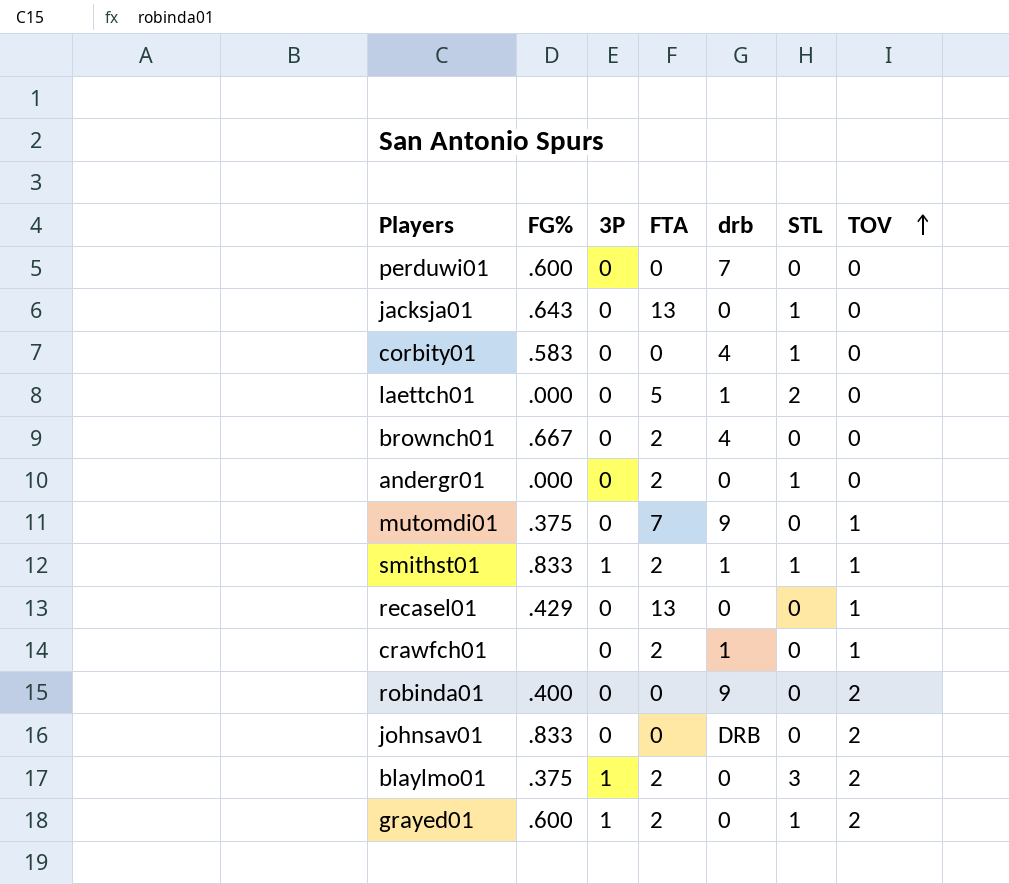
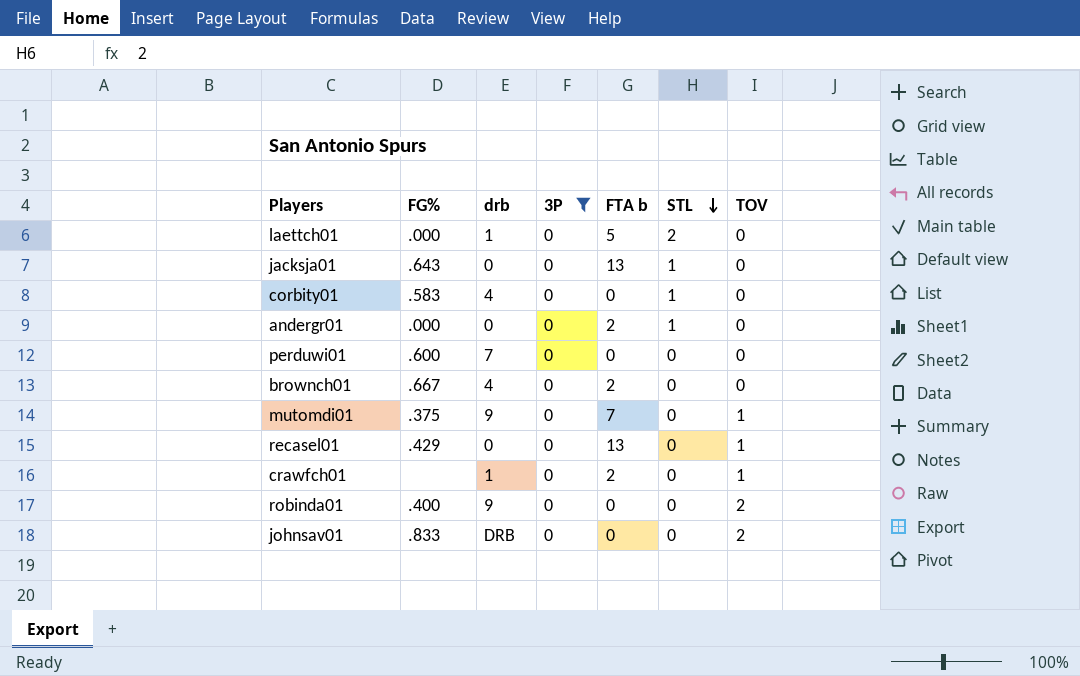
filter: none -> 3P = 0
row order: TOV ascending -> STL descending
column drb | position: 5 -> 3
column name: FTA -> FTA b

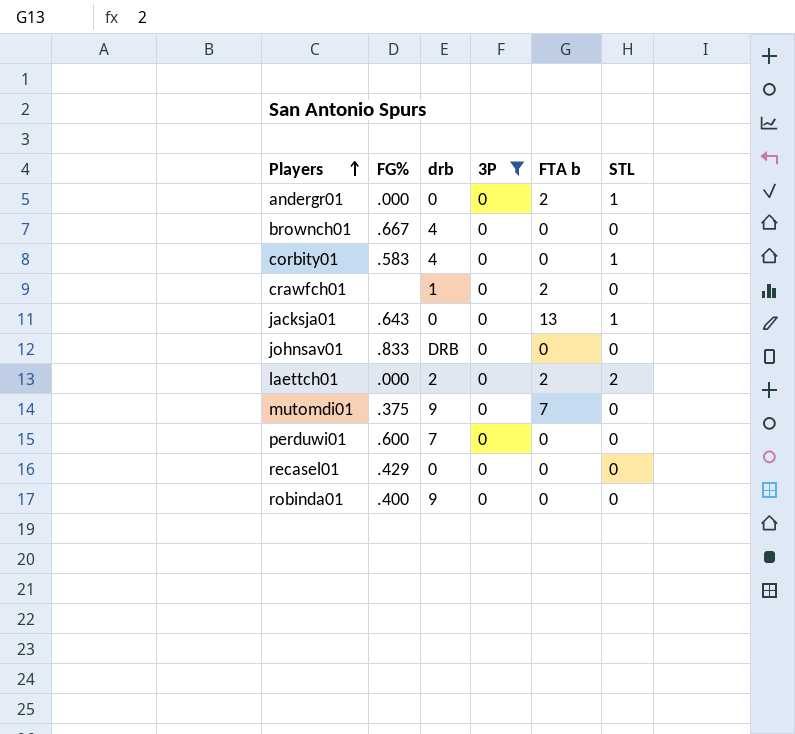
row order: STL descending -> Players ascending
column TOV | position: 7 -> none
brownch01 | FTA b: 2 -> 0
laettch01 | drb: 1 -> 2
laettch01 | FTA b: 5 -> 2
recasel01 | FTA b: 13 -> 0

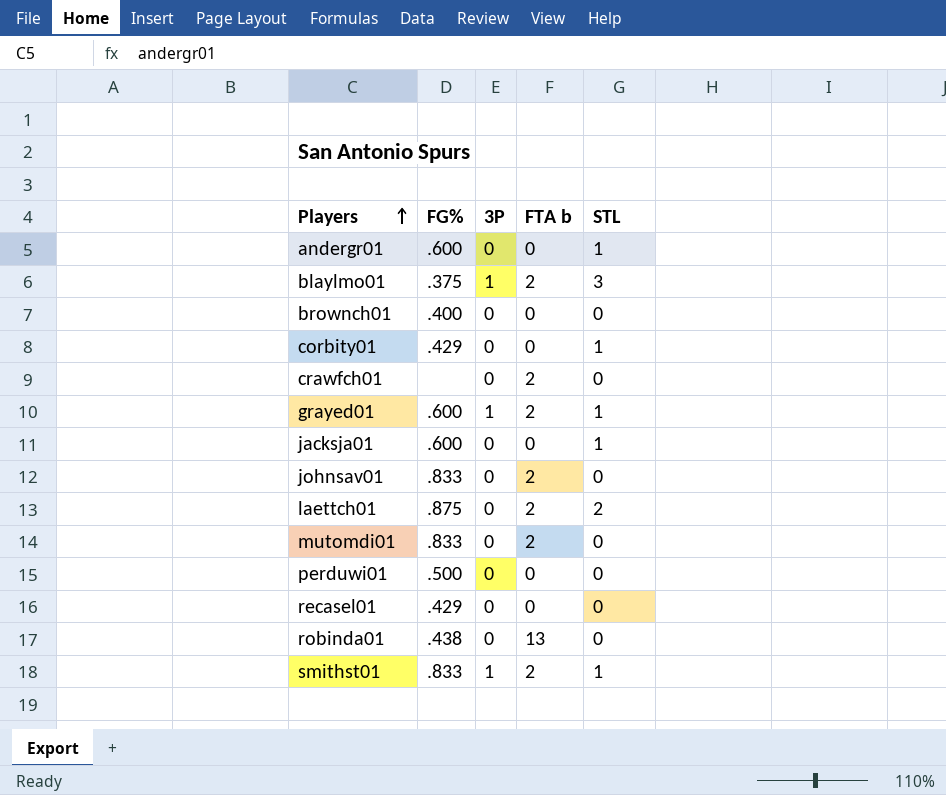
filter: 3P = 0 -> none
column drb | position: 3 -> none
andergr01 | FG%: .000 -> .600
andergr01 | FTA b: 2 -> 0
brownch01 | FG%: .667 -> .400
corbity01 | FG%: .583 -> .429
jacksja01 | FG%: .643 -> .600
jacksja01 | FTA b: 13 -> 0
johnsav01 | FTA b: 0 -> 2
laettch01 | FG%: .000 -> .875
mutomdi01 | FG%: .375 -> .833
mutomdi01 | FTA b: 7 -> 2
perduwi01 | FG%: .600 -> .500
robinda01 | FG%: .400 -> .438
robinda01 | FTA b: 0 -> 13

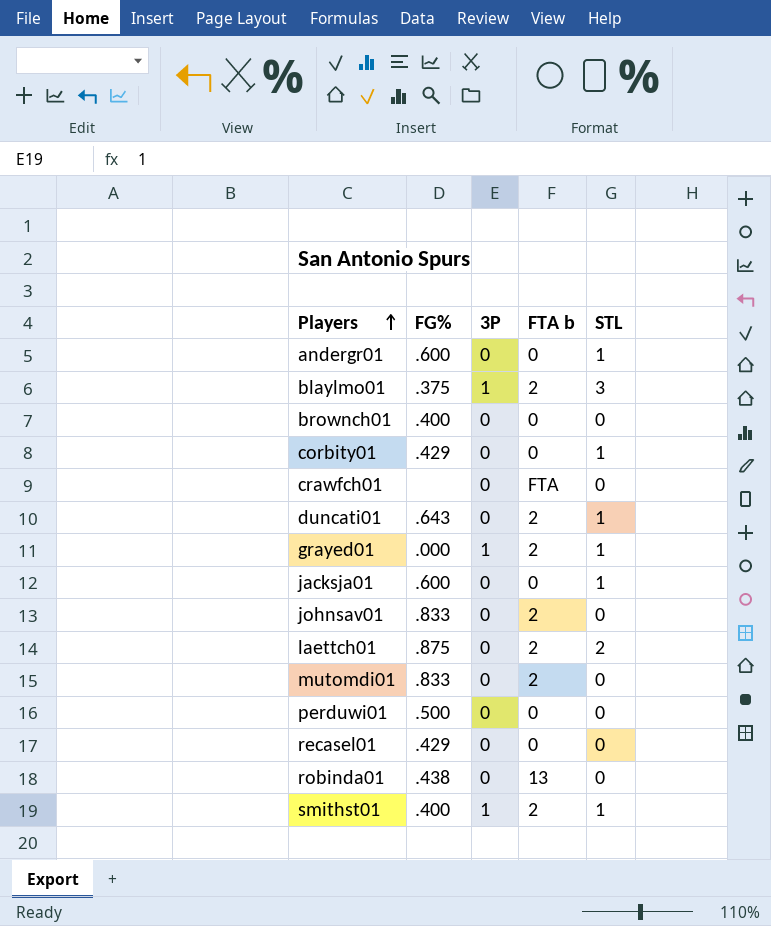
crawfch01 | FTA b: 2 -> FTA
row duncati01: none -> .643 | 0 | 2 | 1
grayed01 | FG%: .600 -> .000
smithst01 | FG%: .833 -> .400

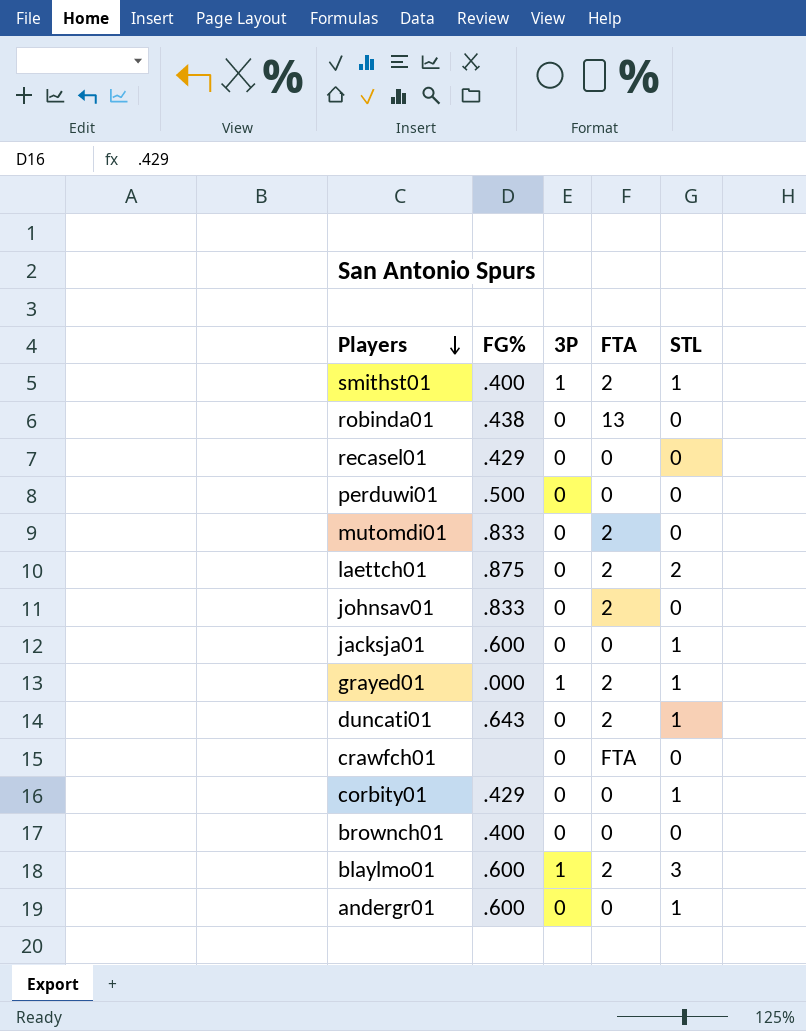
row order: Players ascending -> Players descending
column name: FTA b -> FTA
blaylmo01 | FG%: .375 -> .600

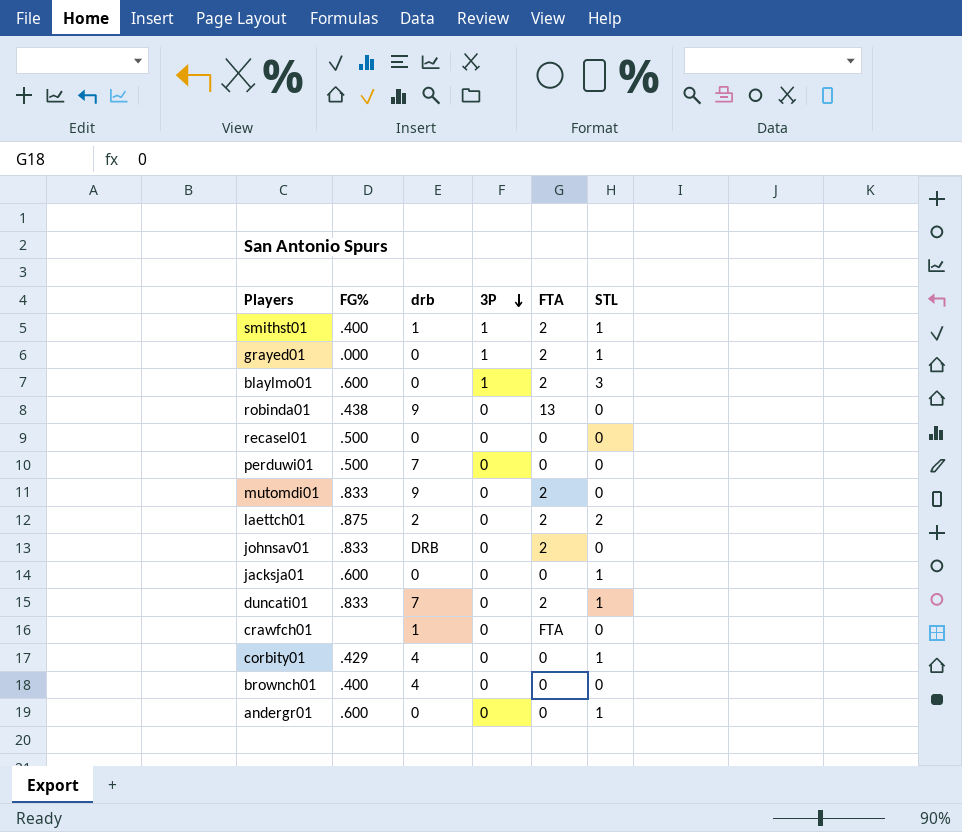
row order: Players descending -> 3P descending
column drb | position: none -> 3
recasel01 | FG%: .429 -> .500
duncati01 | FG%: .643 -> .833

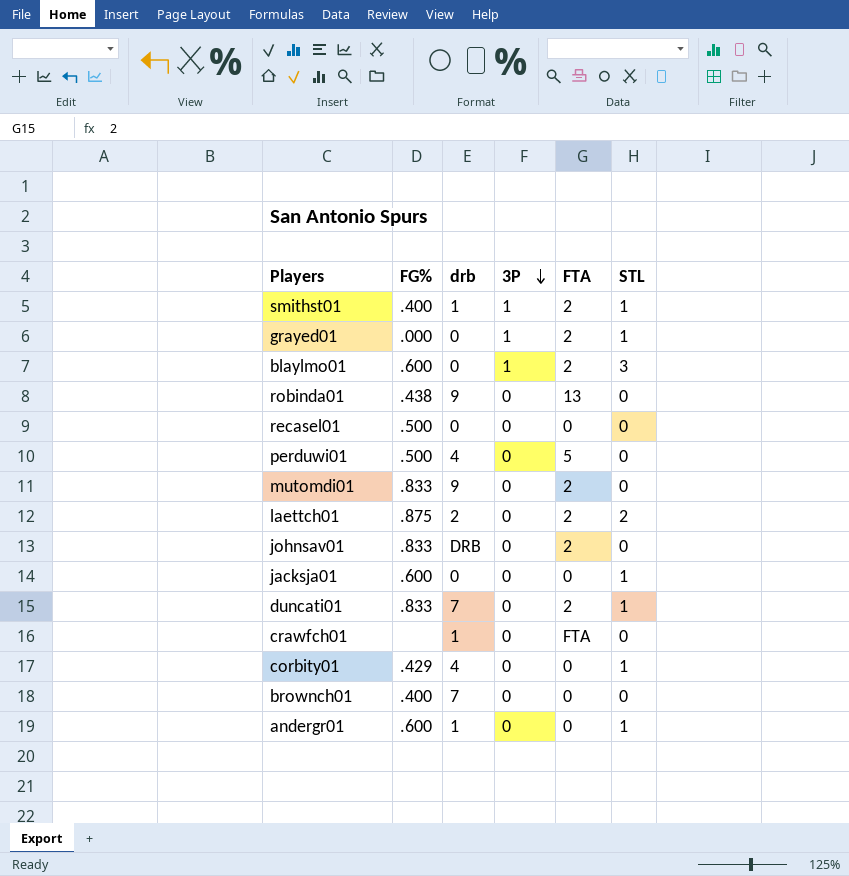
perduwi01 | drb: 7 -> 4
perduwi01 | FTA: 0 -> 5
brownch01 | drb: 4 -> 7
andergr01 | drb: 0 -> 1

